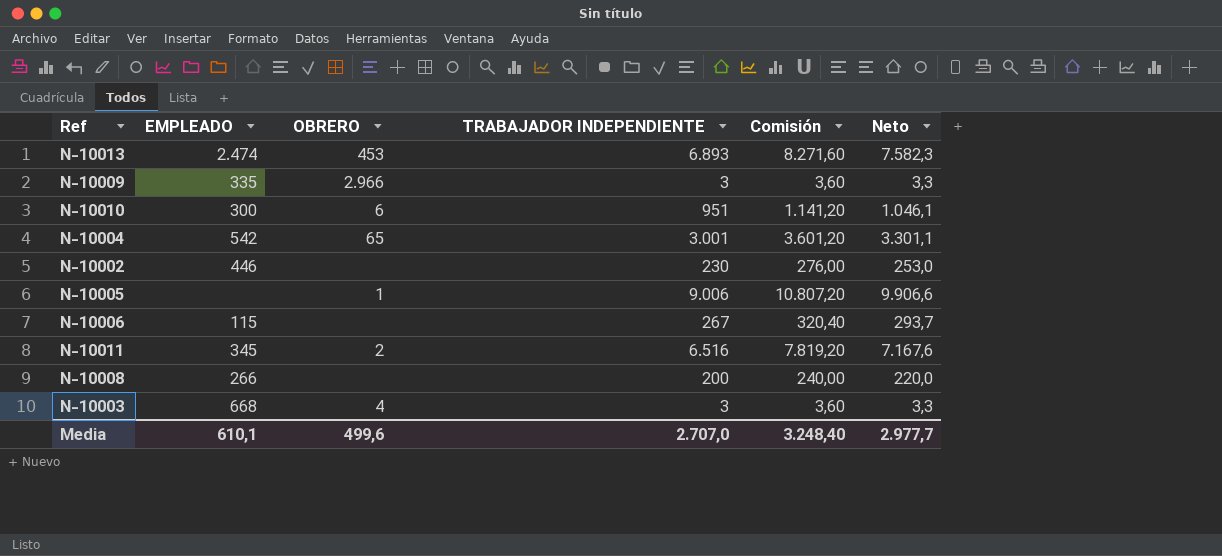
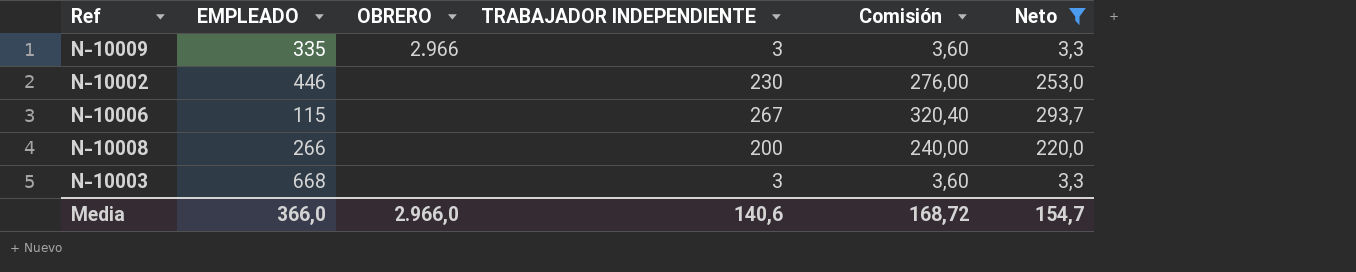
filter: none -> Neto <= 293,7
N-10003 | OBRERO: 4 -> none
Media | EMPLEADO: 610,1 -> 366,0
Media | OBRERO: 499,6 -> 2.966,0
Media | TRABAJADOR INDEPENDIENTE: 2.707,0 -> 140,6
Media | Comisión: 3.248,40 -> 168,72
Media | Neto: 2.977,7 -> 154,7

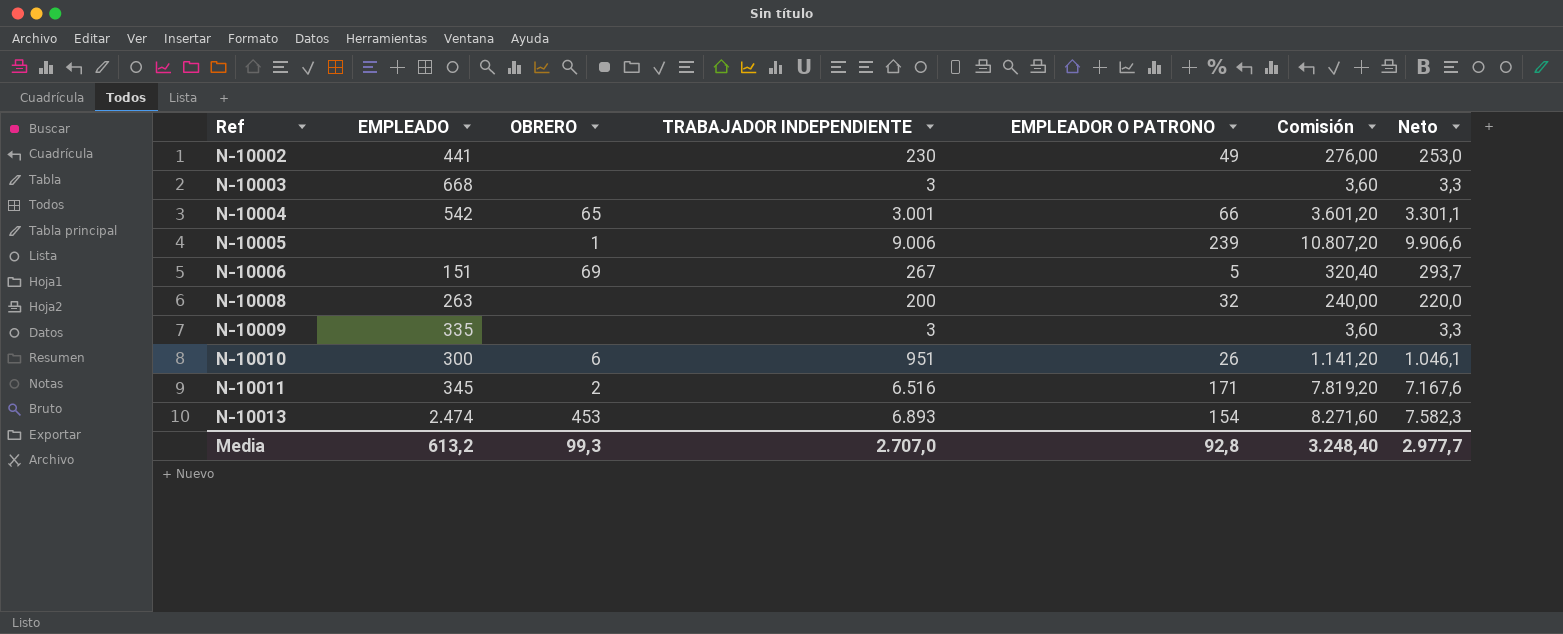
filter: Neto <= 293,7 -> none
row order: none -> Ref ascending
column EMPLEADOR O PATRONO | position: none -> 5
N-10002 | EMPLEADO: 446 -> 441
N-10006 | EMPLEADO: 115 -> 151
N-10006 | OBRERO: none -> 69
N-10008 | EMPLEADO: 266 -> 263
N-10009 | OBRERO: 2.966 -> none
Media | EMPLEADO: 366,0 -> 613,2
Media | OBRERO: 2.966,0 -> 99,3
Media | TRABAJADOR INDEPENDIENTE: 140,6 -> 2.707,0
Media | Comisión: 168,72 -> 3.248,40
Media | Neto: 154,7 -> 2.977,7

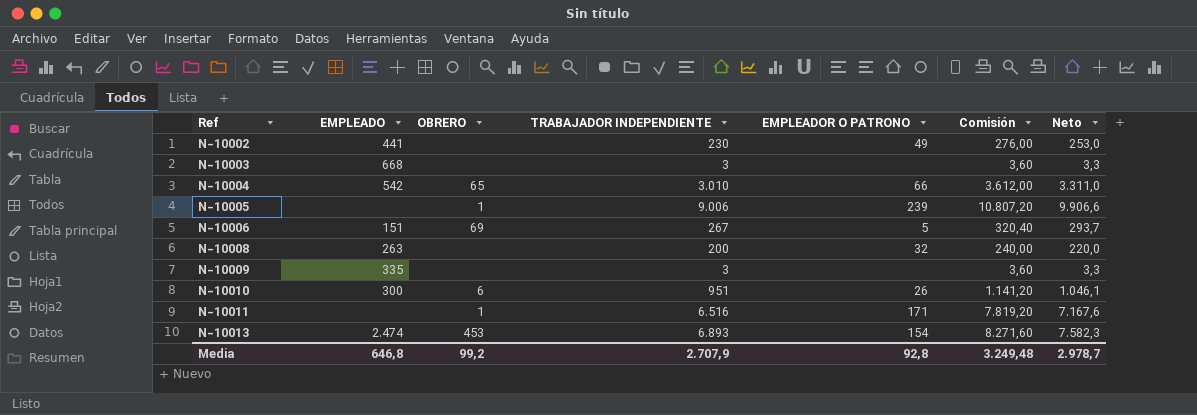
N-10004 | TRABAJADOR INDEPENDIENTE: 3.001 -> 3.010
N-10004 | Comisión: 3.601,20 -> 3.612,00
N-10004 | Neto: 3.301,1 -> 3.311,0
N-10011 | EMPLEADO: 345 -> none
N-10011 | OBRERO: 2 -> 1
Media | EMPLEADO: 613,2 -> 646,8
Media | OBRERO: 99,3 -> 99,2
Media | TRABAJADOR INDEPENDIENTE: 2.707,0 -> 2.707,9
Media | Comisión: 3.248,40 -> 3.249,48
Media | Neto: 2.977,7 -> 2.978,7

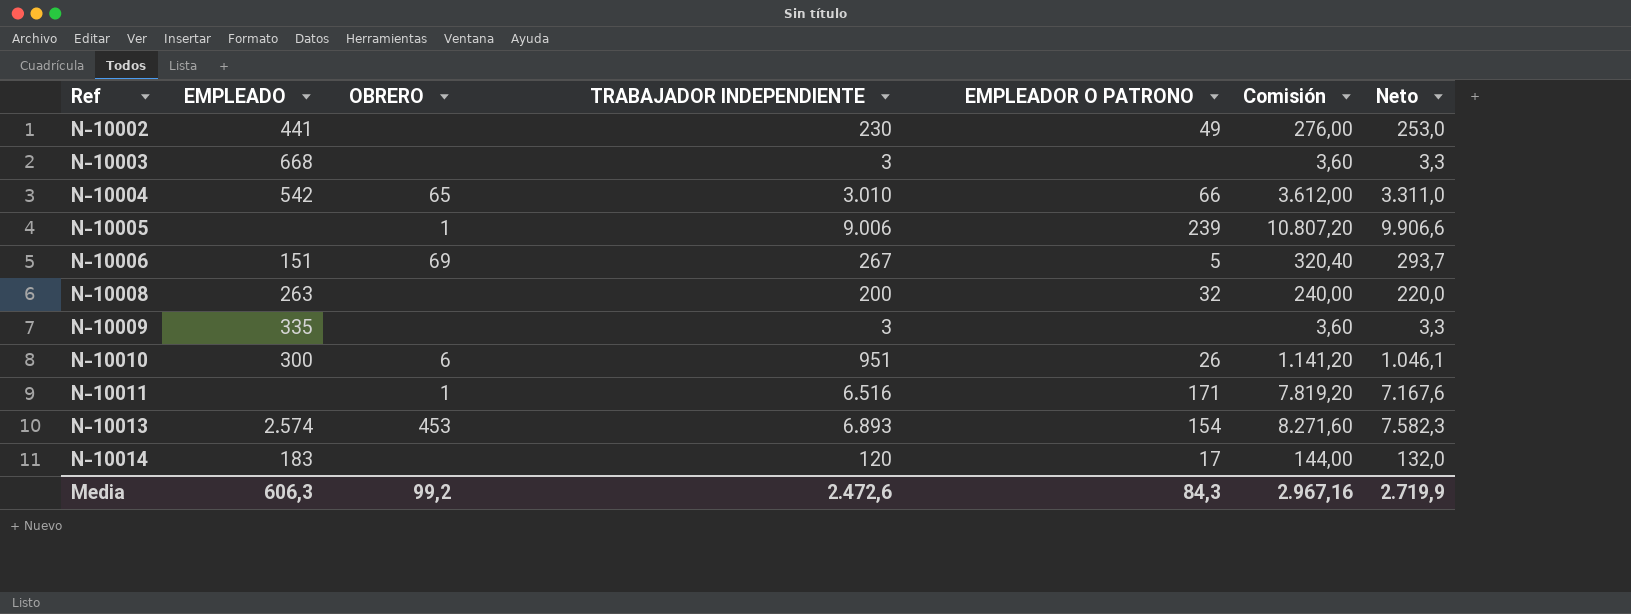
N-10013 | EMPLEADO: 2.474 -> 2.574
row N-10014: none -> 183 | none | 120 | 17 | 144,00 | 132,0
Media | EMPLEADO: 646,8 -> 606,3
Media | TRABAJADOR INDEPENDIENTE: 2.707,9 -> 2.472,6
Media | EMPLEADOR O PATRONO: 92,8 -> 84,3
Media | Comisión: 3.249,48 -> 2.967,16
Media | Neto: 2.978,7 -> 2.719,9

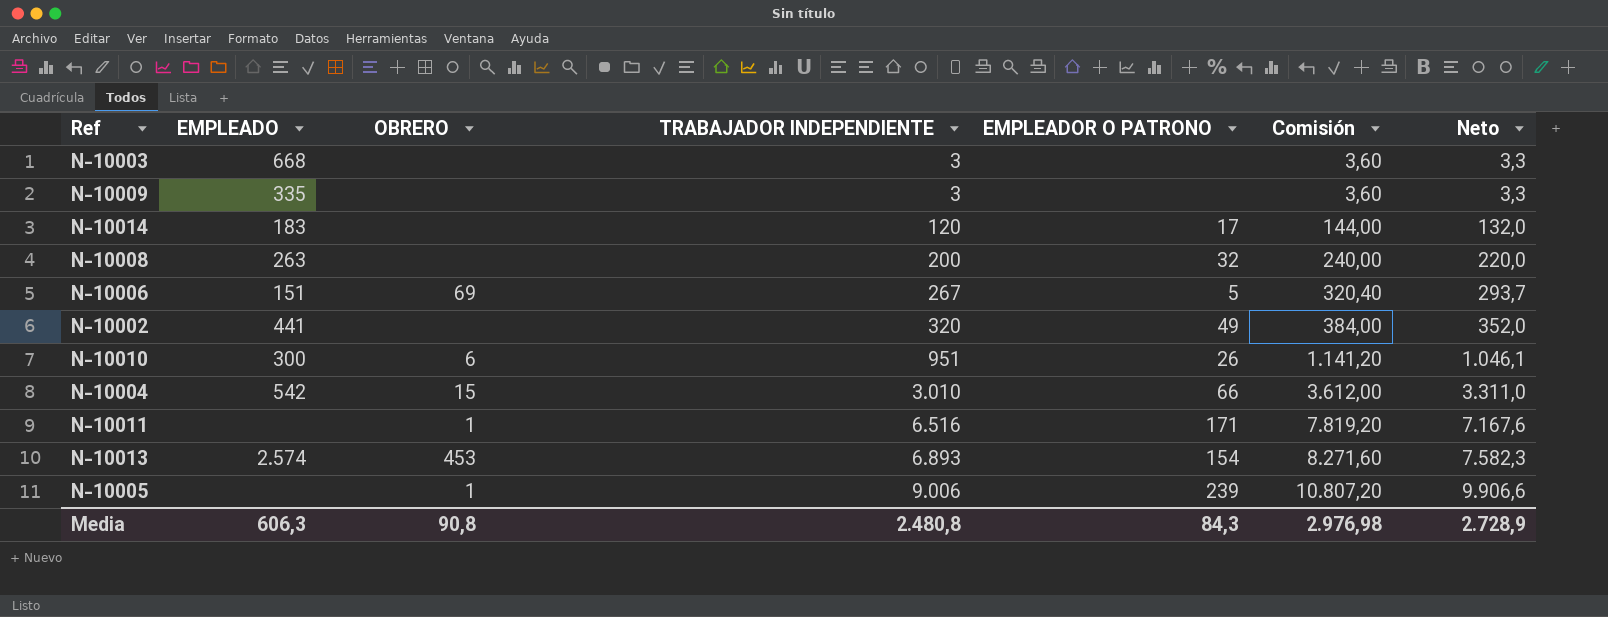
row order: Ref ascending -> TRABAJADOR INDEPENDIENTE ascending
N-10002 | TRABAJADOR INDEPENDIENTE: 230 -> 320
N-10002 | Comisión: 276,00 -> 384,00
N-10002 | Neto: 253,0 -> 352,0
N-10004 | OBRERO: 65 -> 15
Media | OBRERO: 99,2 -> 90,8
Media | TRABAJADOR INDEPENDIENTE: 2.472,6 -> 2.480,8
Media | Comisión: 2.967,16 -> 2.976,98
Media | Neto: 2.719,9 -> 2.728,9

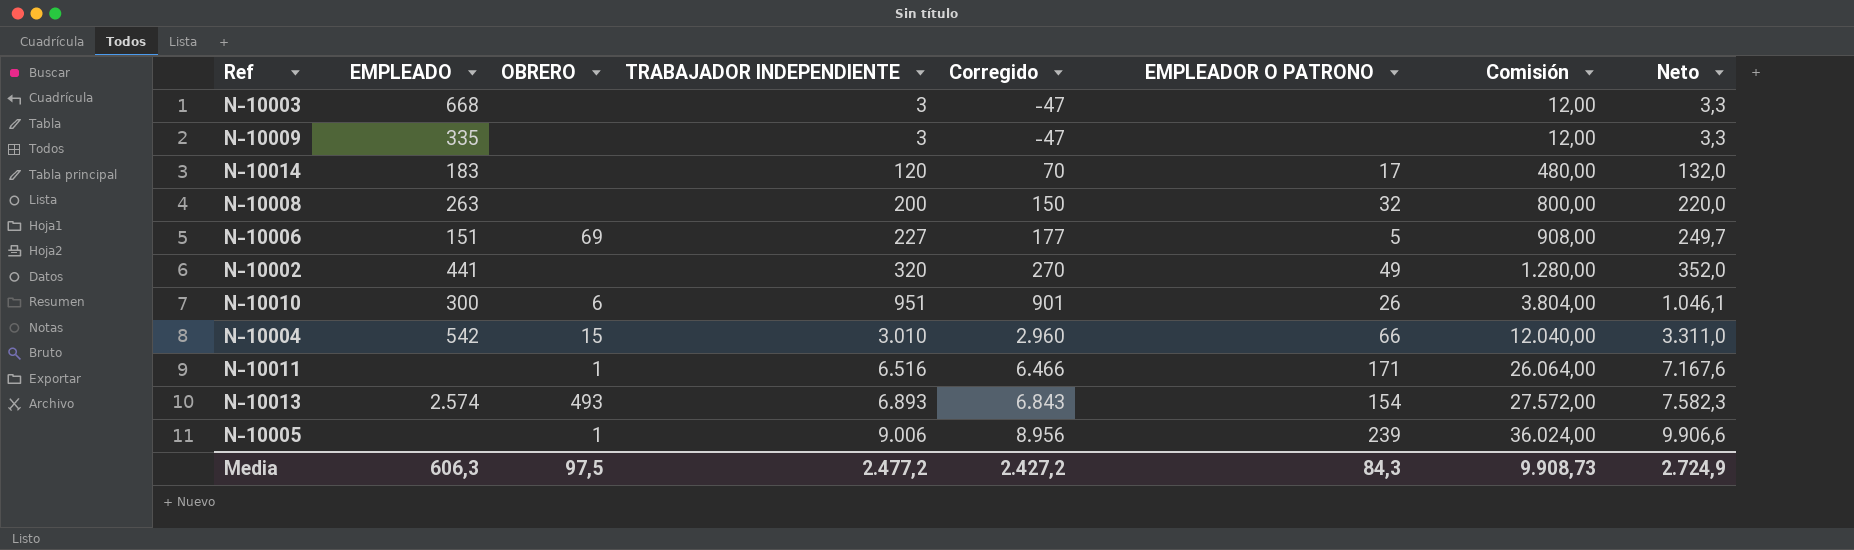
column Corregido | formula: none -> [TRABAJADOR INDEPENDIENTE] - 50
column Comisión | formula: [TRABAJADOR INDEPENDIENTE] * 1,2 -> [TRABAJADOR INDEPENDIENTE] * 4
N-10006 | TRABAJADOR INDEPENDIENTE: 267 -> 227
N-10006 | Neto: 293,7 -> 249,7
N-10013 | OBRERO: 453 -> 493
Media | OBRERO: 90,8 -> 97,5
Media | TRABAJADOR INDEPENDIENTE: 2.480,8 -> 2.477,2
Media | Comisión: 2.976,98 -> 9.908,73
Media | Neto: 2.728,9 -> 2.724,9

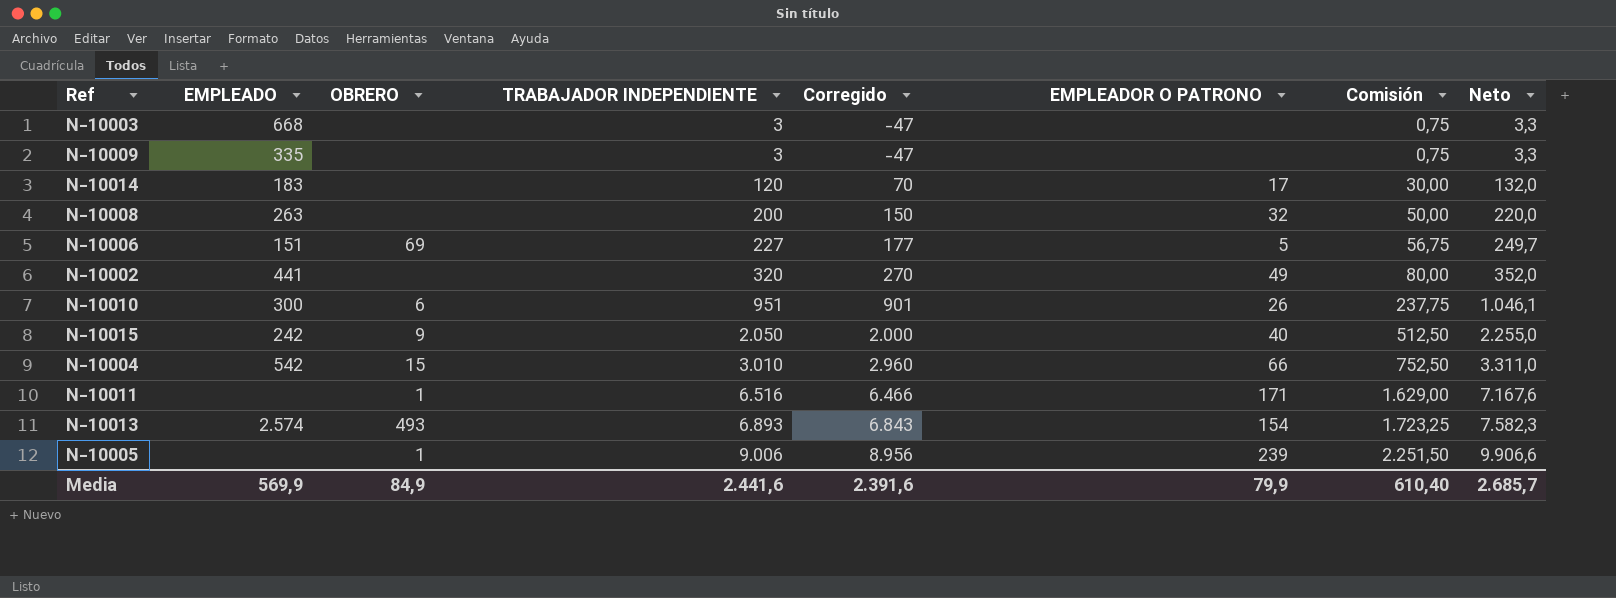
column Comisión | formula: [TRABAJADOR INDEPENDIENTE] * 4 -> [TRABAJADOR INDEPENDIENTE] * 0,25
row N-10015: none -> 242 | 9 | 2.050 | 2.000 | 40 | 512,50 | 2.255,0
Media | EMPLEADO: 606,3 -> 569,9
Media | OBRERO: 97,5 -> 84,9
Media | TRABAJADOR INDEPENDIENTE: 2.477,2 -> 2.441,6
Media | Corregido: 2.427,2 -> 2.391,6
Media | EMPLEADOR O PATRONO: 84,3 -> 79,9
Media | Comisión: 9.908,73 -> 610,40
Media | Neto: 2.724,9 -> 2.685,7

